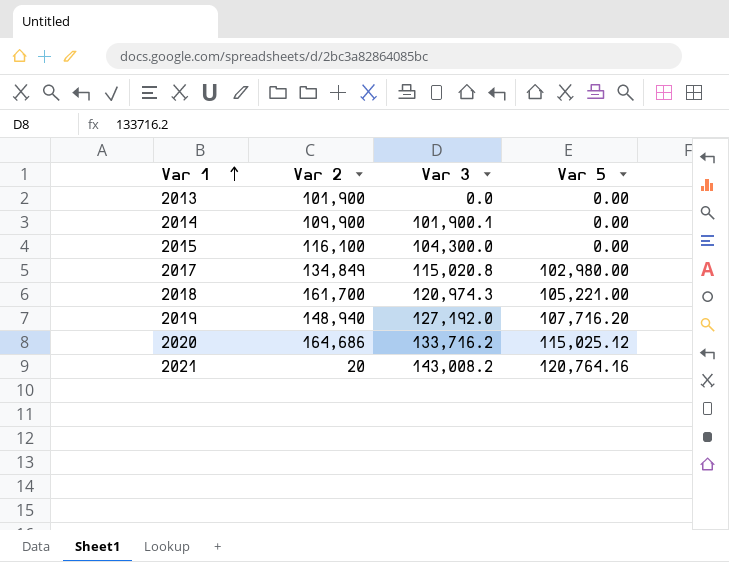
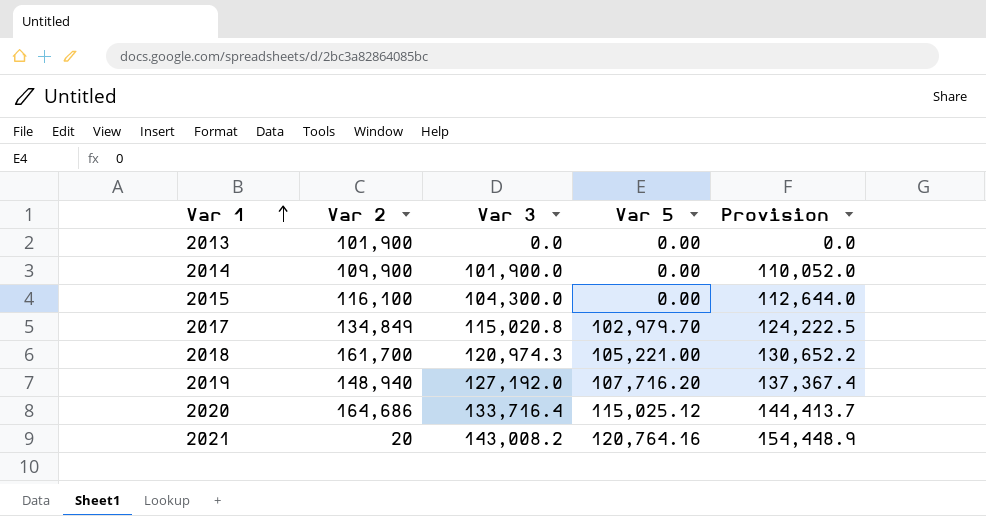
column Provision | formula: none -> [Var 3] * 1.08
2014 | Var 3: 101,900.1 -> 101,900.0
2017 | Var 5: 102,980.00 -> 102,979.70
2020 | Var 3: 133,716.2 -> 133,716.4

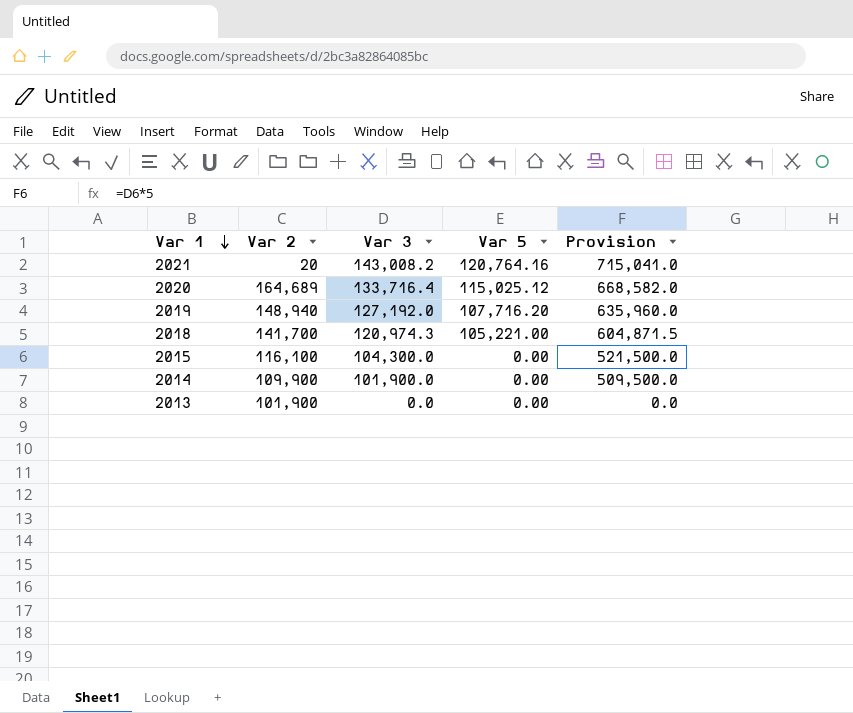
row order: Var 1 ascending -> Var 1 descending
column Provision | formula: [Var 3] * 1.08 -> [Var 3] * 5
row 2017: 134,849 | 115,020.8 | 102,979.70 | 124,222.5 -> none
2020 | Var 2: 164,686 -> 164,689
2018 | Var 2: 161,700 -> 141,700

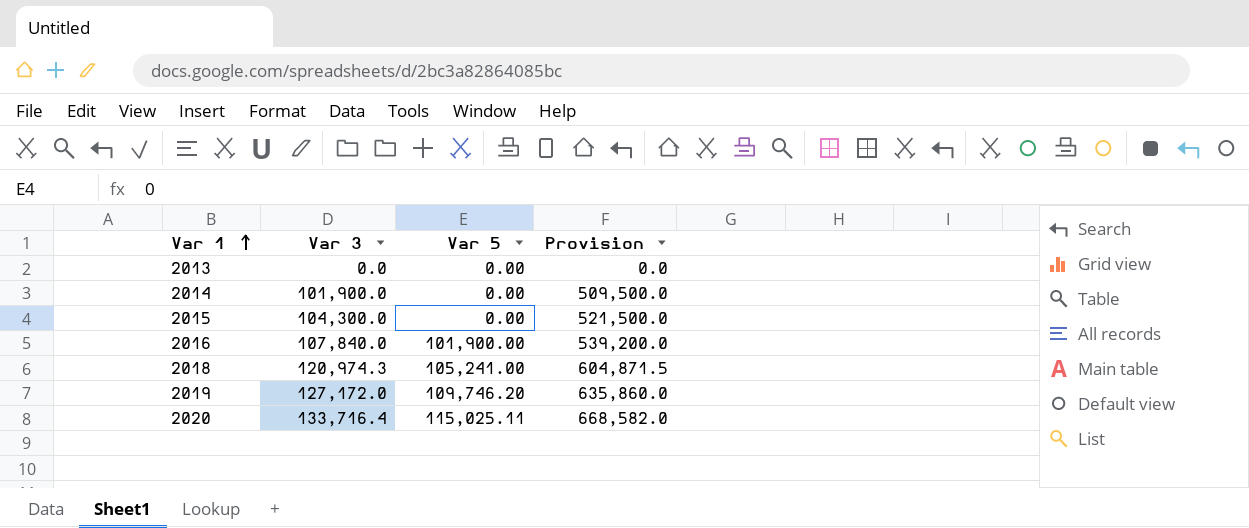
row order: Var 1 descending -> Var 1 ascending
column Var 2 | position: 2 -> none
row 2021: 20 | 143,008.2 | 120,764.16 | 715,041.0 -> none
row 2016: none -> 107,840.0 | 101,900.00 | 539,200.0
2018 | Var 5: 105,221.00 -> 105,241.00
2019 | Var 3: 127,192.0 -> 127,172.0
2019 | Var 5: 107,716.20 -> 109,746.20
2019 | Provision: 635,960.0 -> 635,860.0
2020 | Var 5: 115,025.12 -> 115,025.11

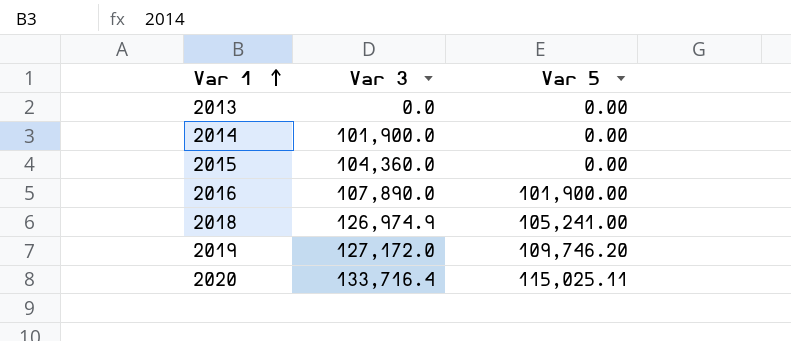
column Provision | formula: [Var 3] * 5 -> none
2015 | Var 3: 104,300.0 -> 104,360.0
2016 | Var 3: 107,840.0 -> 107,890.0
2018 | Var 3: 120,974.3 -> 126,974.9

